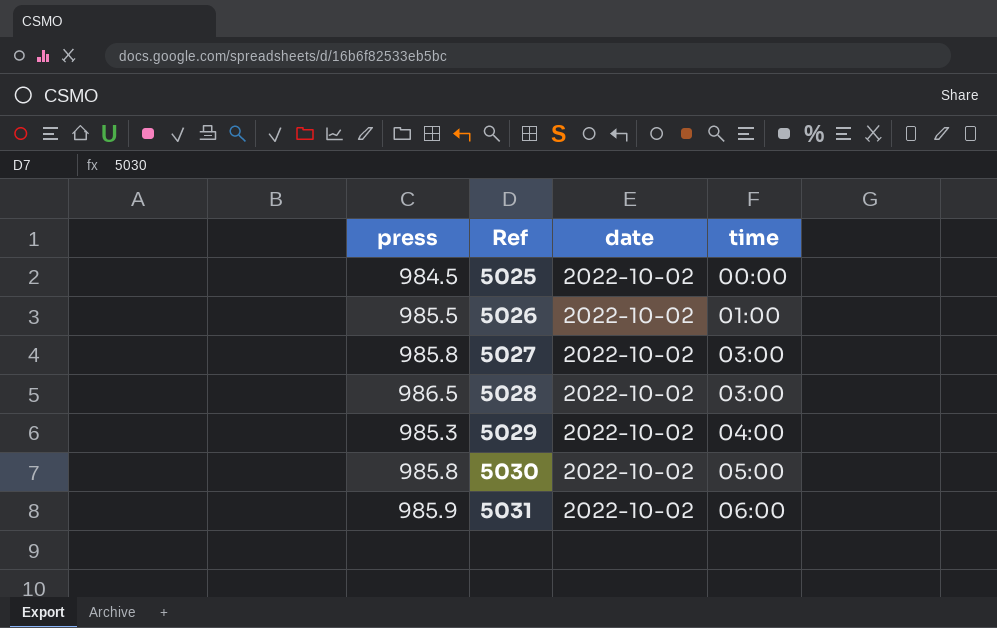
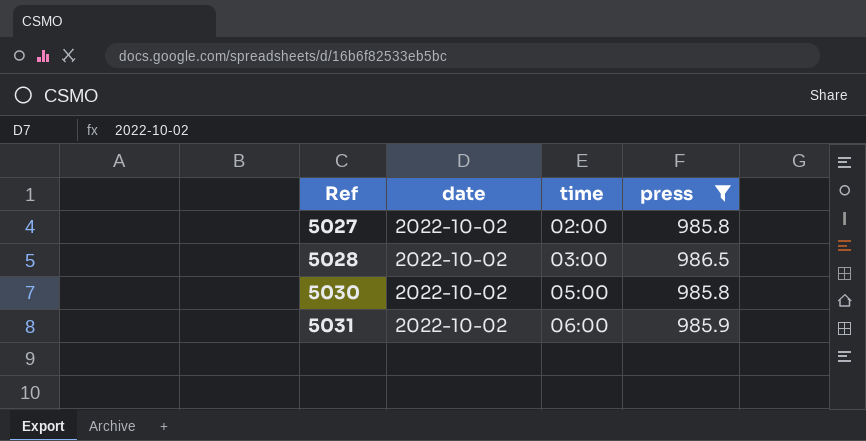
filter: none -> press >= 985.8
column press | position: 1 -> 4
5027 | time: 03:00 -> 02:00

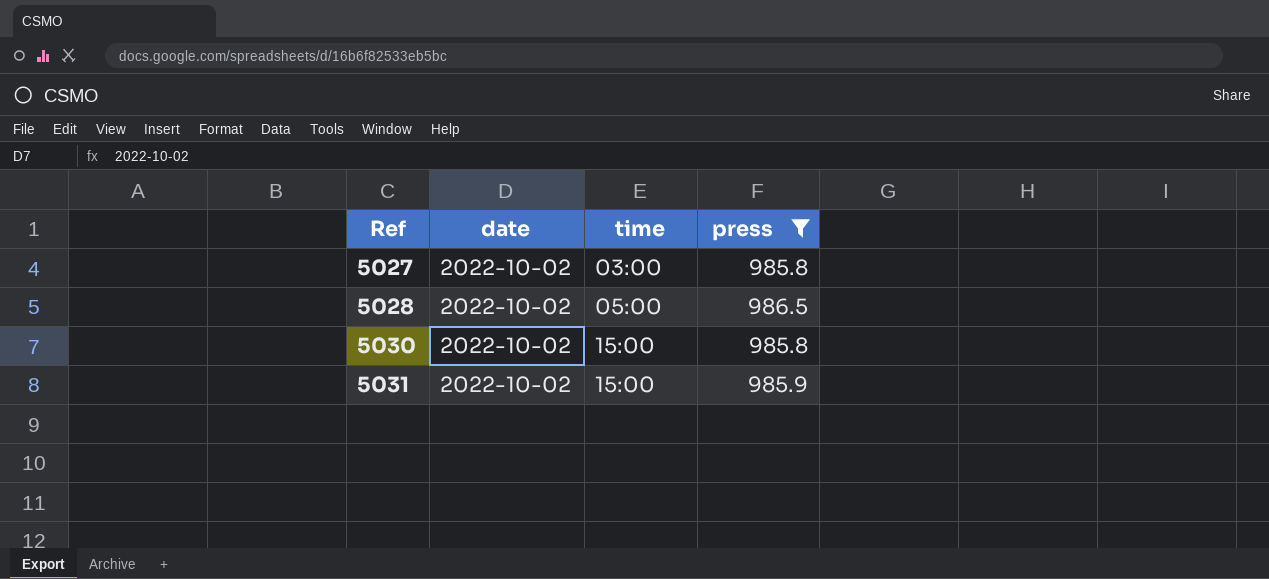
5027 | time: 02:00 -> 03:00
5028 | time: 03:00 -> 05:00
5030 | time: 05:00 -> 15:00
5031 | time: 06:00 -> 15:00

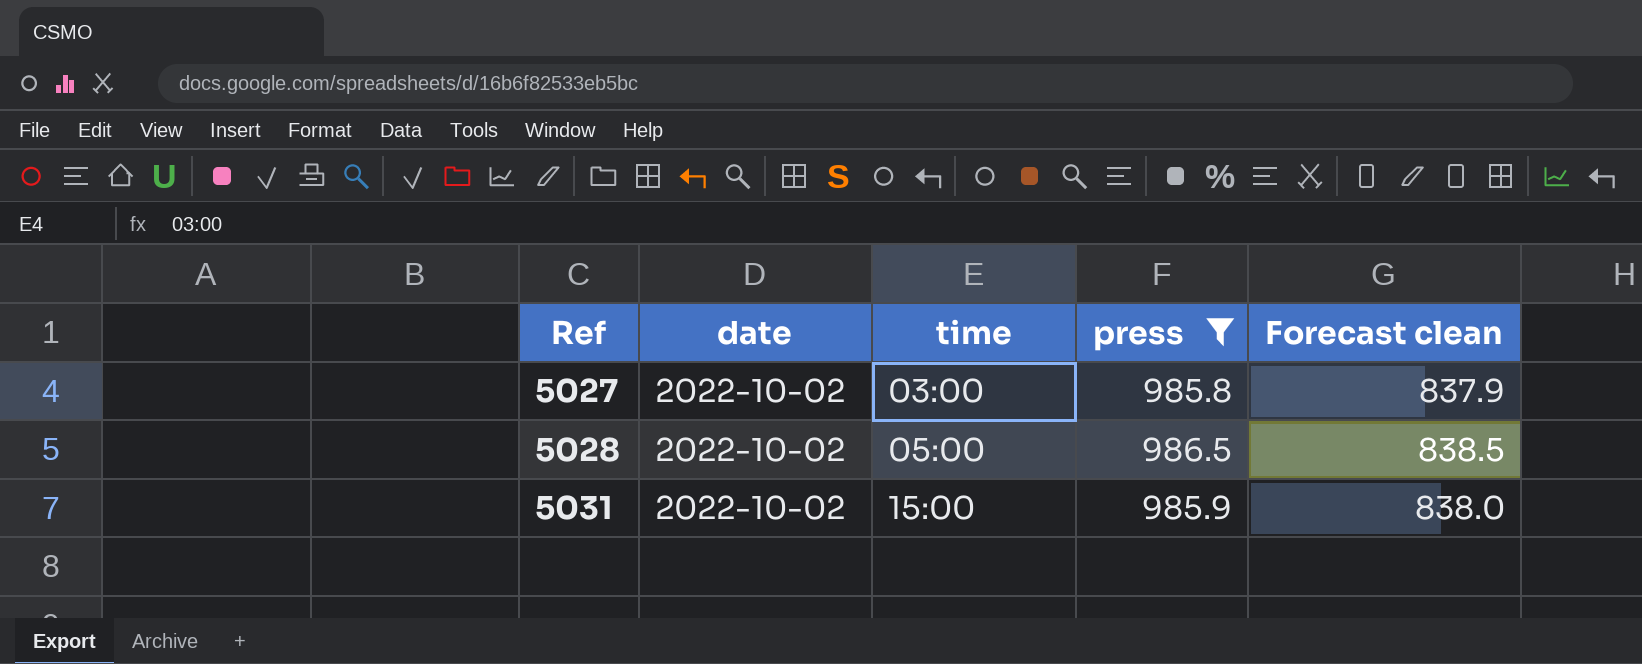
column Forecast clean | formula: none -> [press] * 0.85
row 5030: 2022-10-02 | 15:00 | 985.8 -> none

